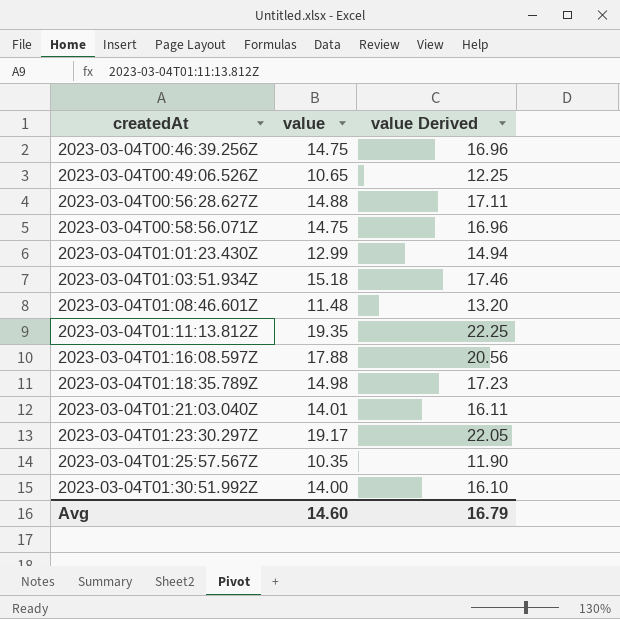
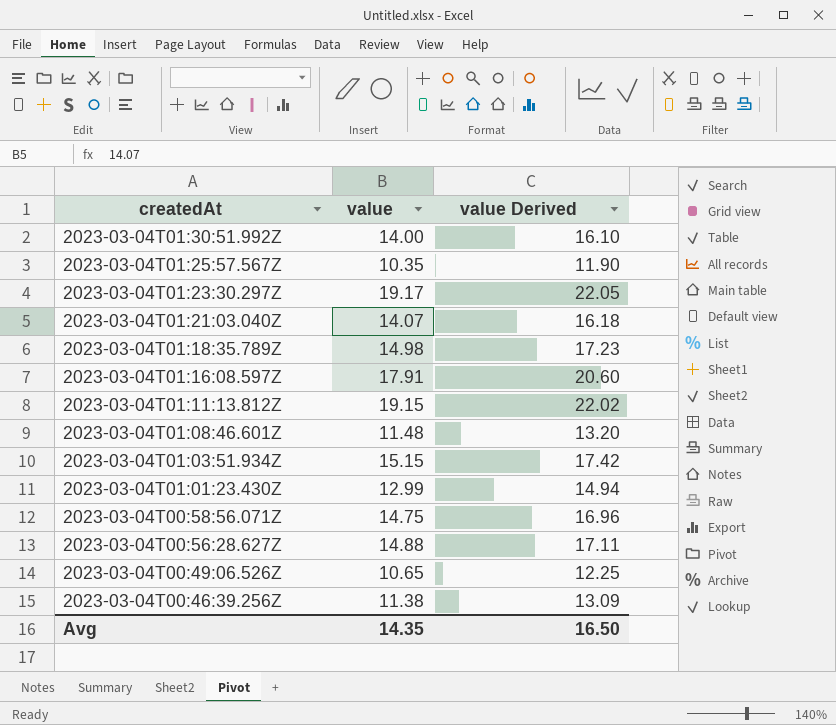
row order: createdAt ascending -> createdAt descending
2023-03-04T01:21:03.040Z | value: 14.01 -> 14.07
2023-03-04T01:21:03.040Z | value Derived: 16.11 -> 16.18
2023-03-04T01:16:08.597Z | value: 17.88 -> 17.91
2023-03-04T01:16:08.597Z | value Derived: 20.56 -> 20.60
2023-03-04T01:11:13.812Z | value: 19.35 -> 19.15
2023-03-04T01:11:13.812Z | value Derived: 22.25 -> 22.02
2023-03-04T01:03:51.934Z | value: 15.18 -> 15.15
2023-03-04T01:03:51.934Z | value Derived: 17.46 -> 17.42
2023-03-04T00:46:39.256Z | value: 14.75 -> 11.38
2023-03-04T00:46:39.256Z | value Derived: 16.96 -> 13.09
Avg | value: 14.60 -> 14.35
Avg | value Derived: 16.79 -> 16.50

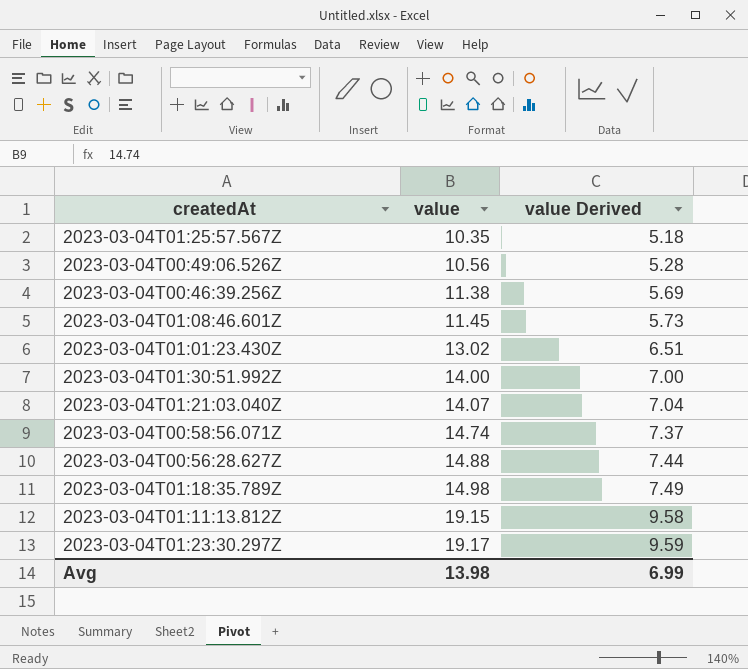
row order: createdAt descending -> value ascending
column value Derived | formula: [value] * 1.15 -> [value] * 0.5
row 2023-03-04T01:16:08.597Z: 17.91 | 20.60 -> none
row 2023-03-04T01:03:51.934Z: 15.15 | 17.42 -> none
2023-03-04T00:49:06.526Z | value: 10.65 -> 10.56
2023-03-04T01:08:46.601Z | value: 11.48 -> 11.45
2023-03-04T01:01:23.430Z | value: 12.99 -> 13.02
2023-03-04T00:58:56.071Z | value: 14.75 -> 14.74
Avg | value: 14.35 -> 13.98
Avg | value Derived: 16.50 -> 6.99

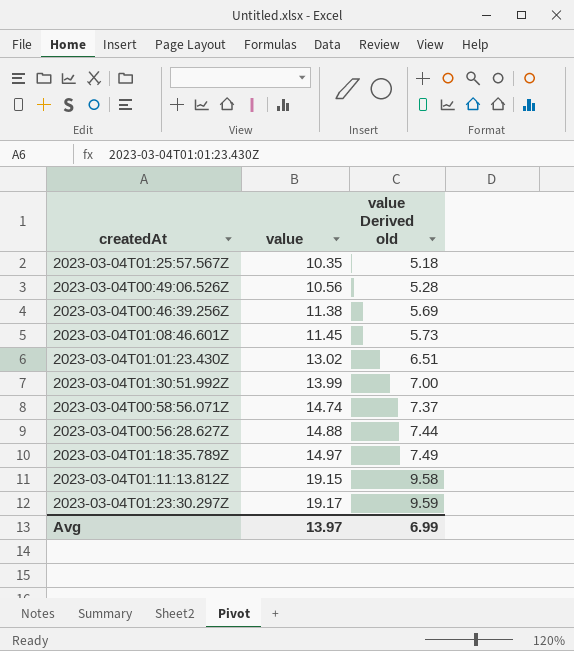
column name: value Derived -> value Derived old
row 2023-03-04T01:21:03.040Z: 14.07 | 7.04 -> none
2023-03-04T01:30:51.992Z | value: 14.00 -> 13.99
2023-03-04T01:18:35.789Z | value: 14.98 -> 14.97
Avg | value: 13.98 -> 13.97

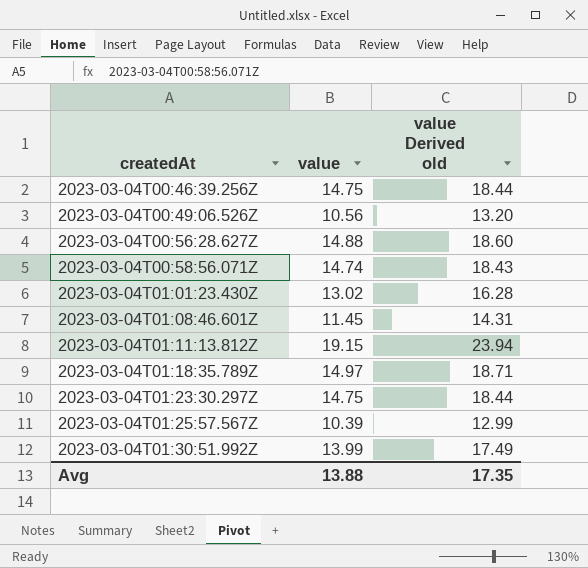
row order: value ascending -> createdAt ascending
column value Derived old | formula: [value] * 0.5 -> [value] * 1.25
2023-03-04T00:46:39.256Z | value: 11.38 -> 14.75
2023-03-04T01:23:30.297Z | value: 19.17 -> 14.75
2023-03-04T01:25:57.567Z | value: 10.35 -> 10.39
Avg | value: 13.97 -> 13.88
Avg | value Derived old: 6.99 -> 17.35

